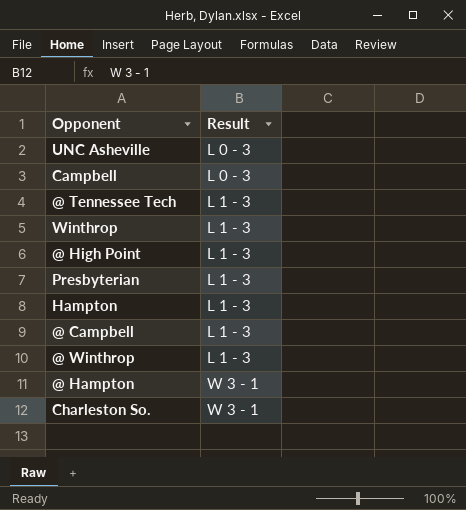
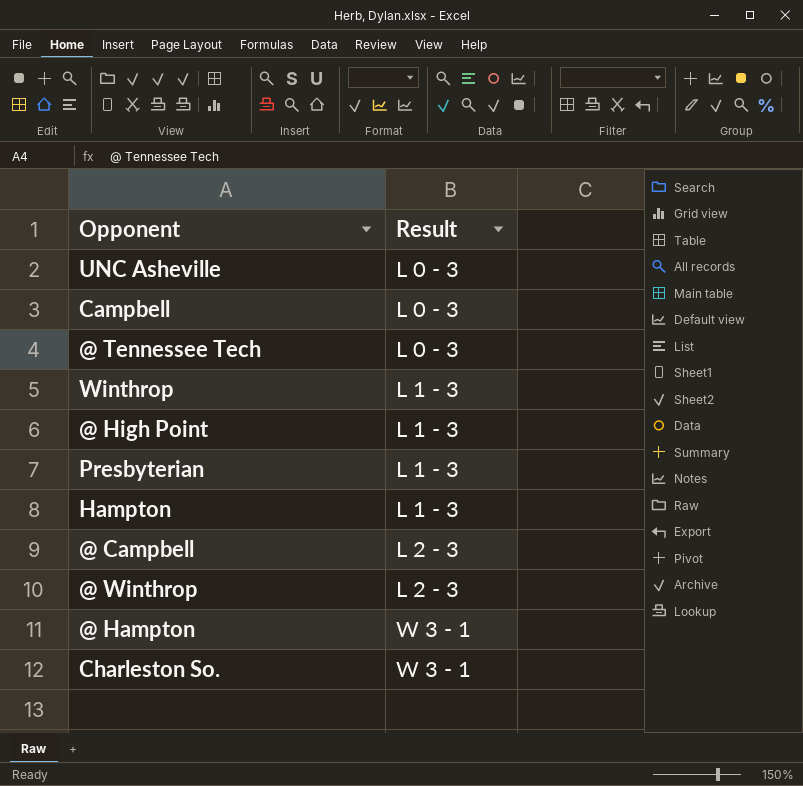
@ Tennessee Tech | Result: L 1 - 3 -> L 0 - 3
@ Campbell | Result: L 1 - 3 -> L 2 - 3
@ Winthrop | Result: L 1 - 3 -> L 2 - 3

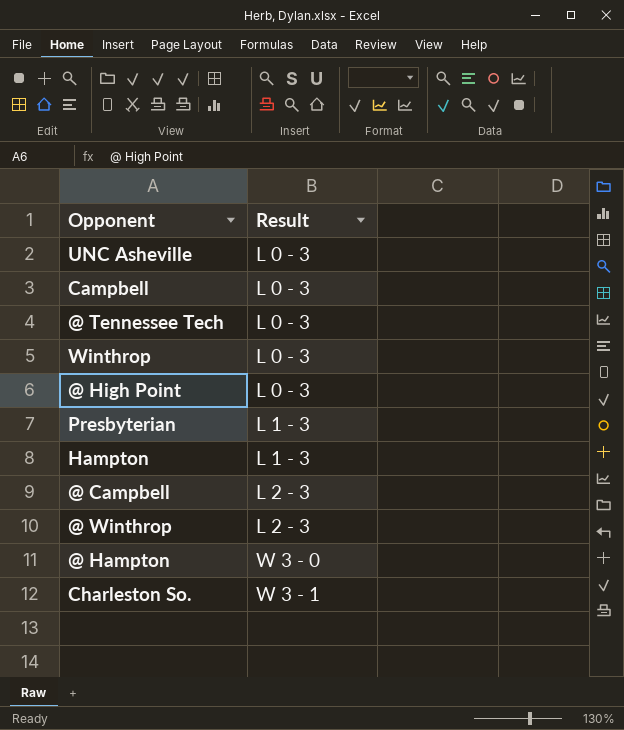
Winthrop | Result: L 1 - 3 -> L 0 - 3
@ High Point | Result: L 1 - 3 -> L 0 - 3
@ Hampton | Result: W 3 - 1 -> W 3 - 0

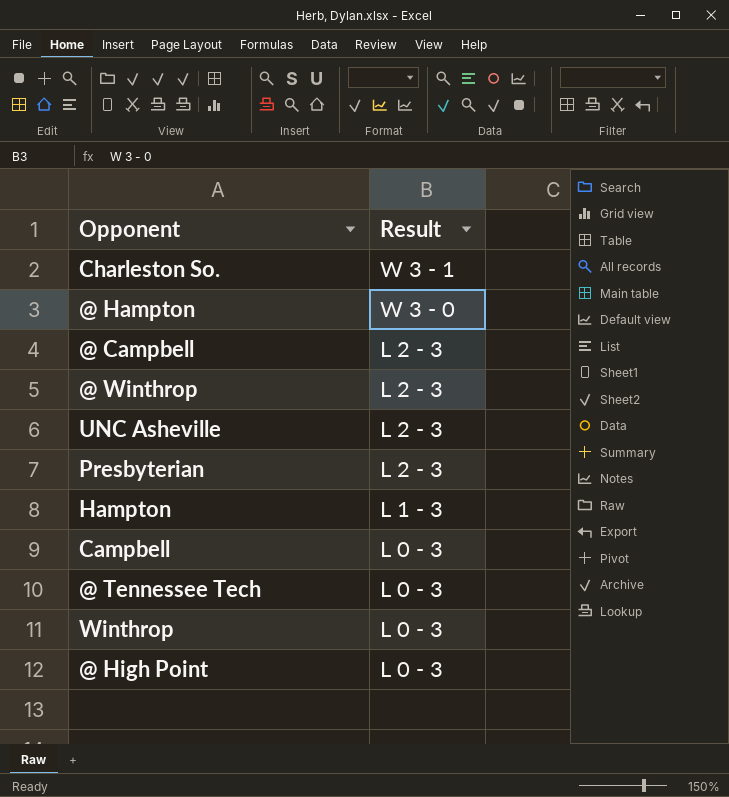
row order: Result ascending -> Result descending
UNC Asheville | Result: L 0 - 3 -> L 2 - 3
Presbyterian | Result: L 1 - 3 -> L 2 - 3

